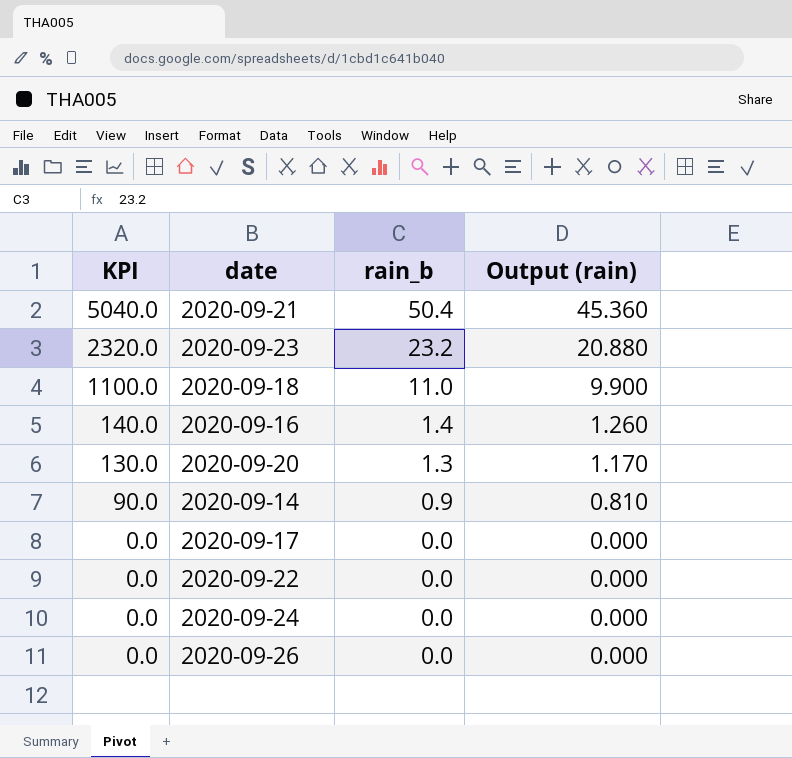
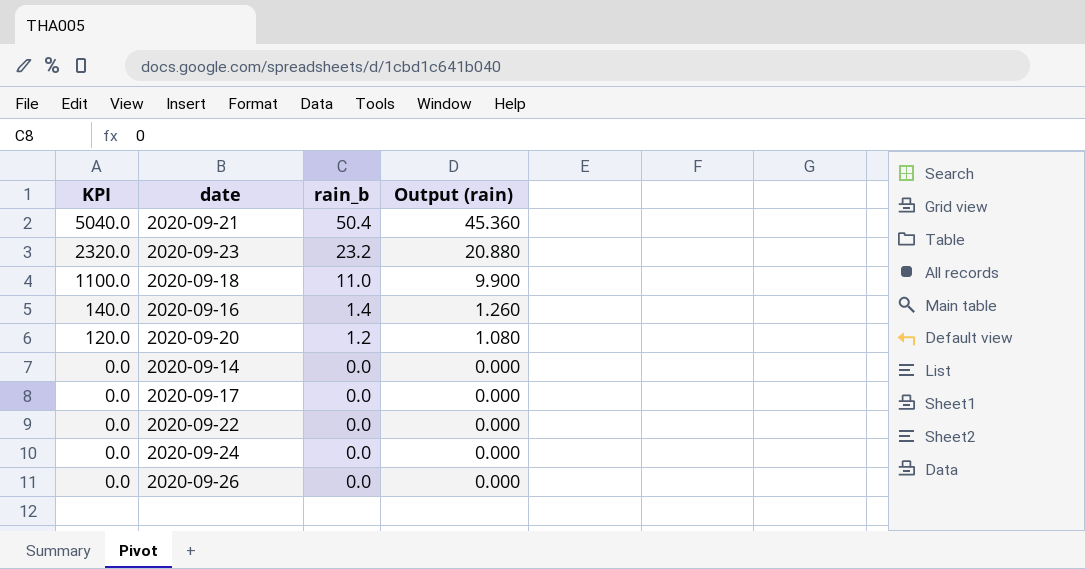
2020-09-20 | KPI: 130.0 -> 120.0
2020-09-20 | rain_b: 1.3 -> 1.2
2020-09-20 | Output (rain): 1.170 -> 1.080
2020-09-14 | KPI: 90.0 -> 0.0
2020-09-14 | rain_b: 0.9 -> 0.0
2020-09-14 | Output (rain): 0.810 -> 0.000

